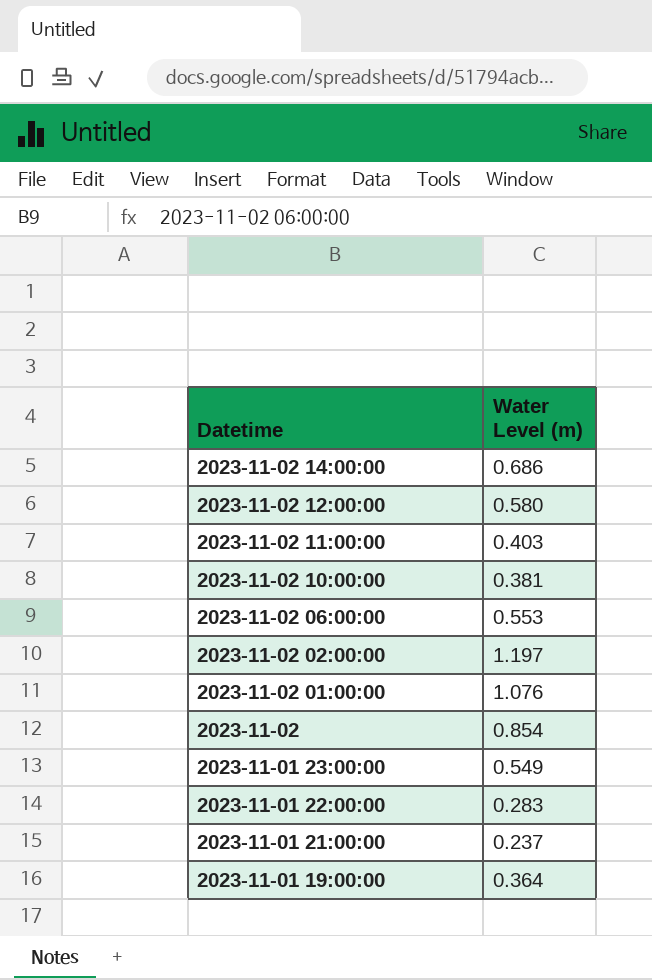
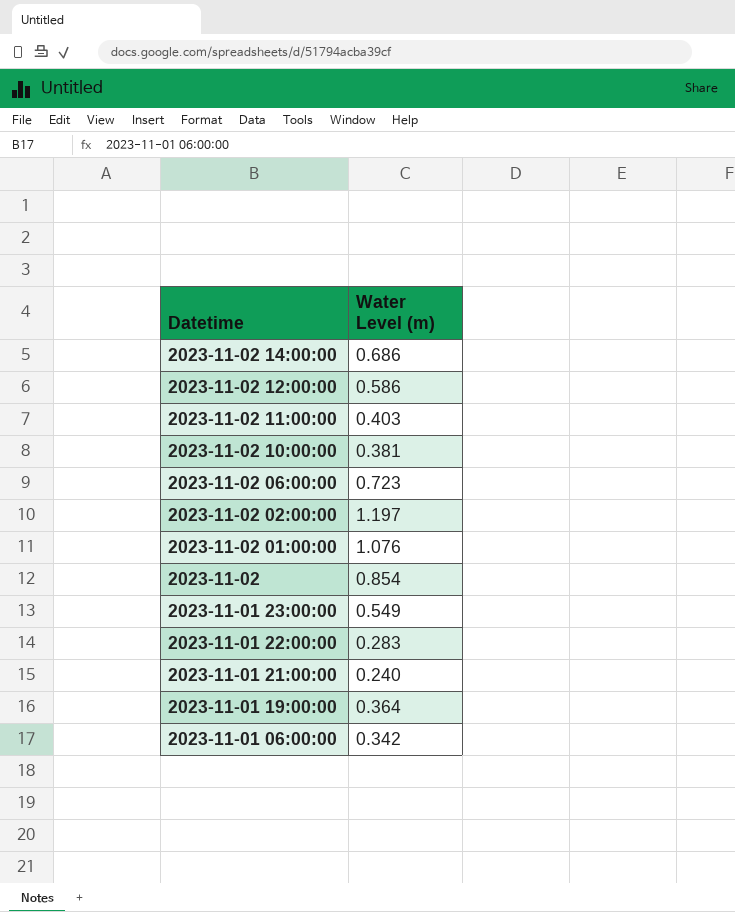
2023-11-02 12:00:00 | Water Level (m): 0.580 -> 0.586
2023-11-02 06:00:00 | Water Level (m): 0.553 -> 0.723
2023-11-01 21:00:00 | Water Level (m): 0.237 -> 0.240
row 2023-11-01 06:00:00: none -> 0.342

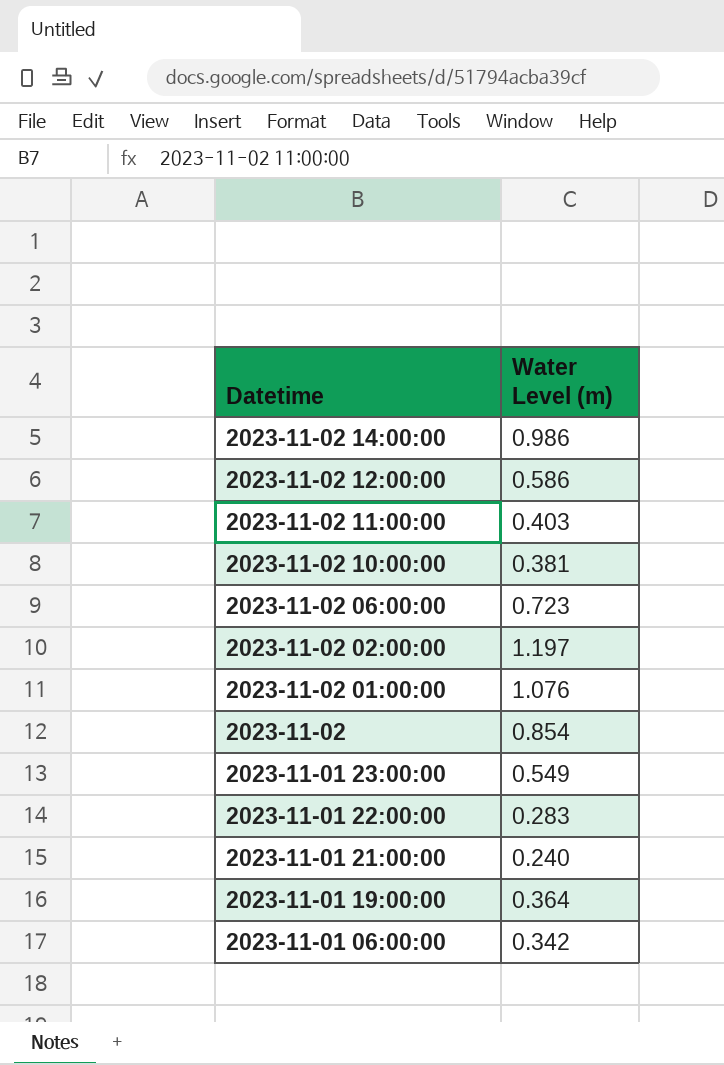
2023-11-02 14:00:00 | Water Level (m): 0.686 -> 0.986

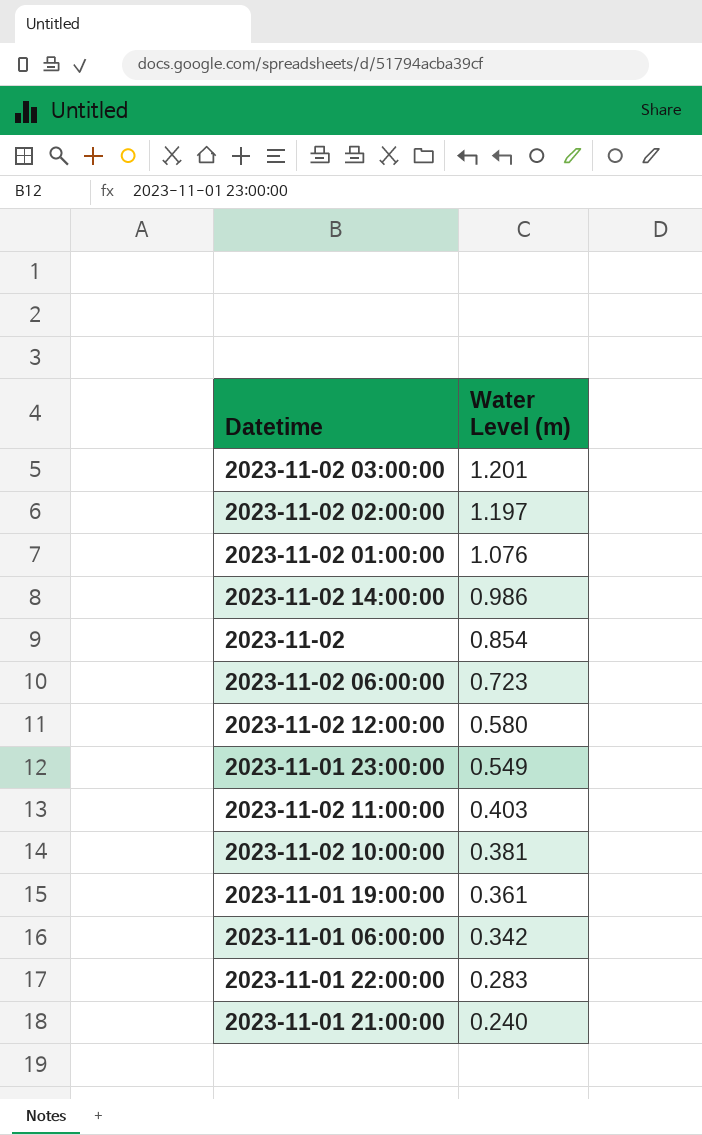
row order: Datetime descending -> Water Level (m) descending
row 2023-11-02 03:00:00: none -> 1.201
2023-11-02 12:00:00 | Water Level (m): 0.586 -> 0.580
2023-11-01 19:00:00 | Water Level (m): 0.364 -> 0.361

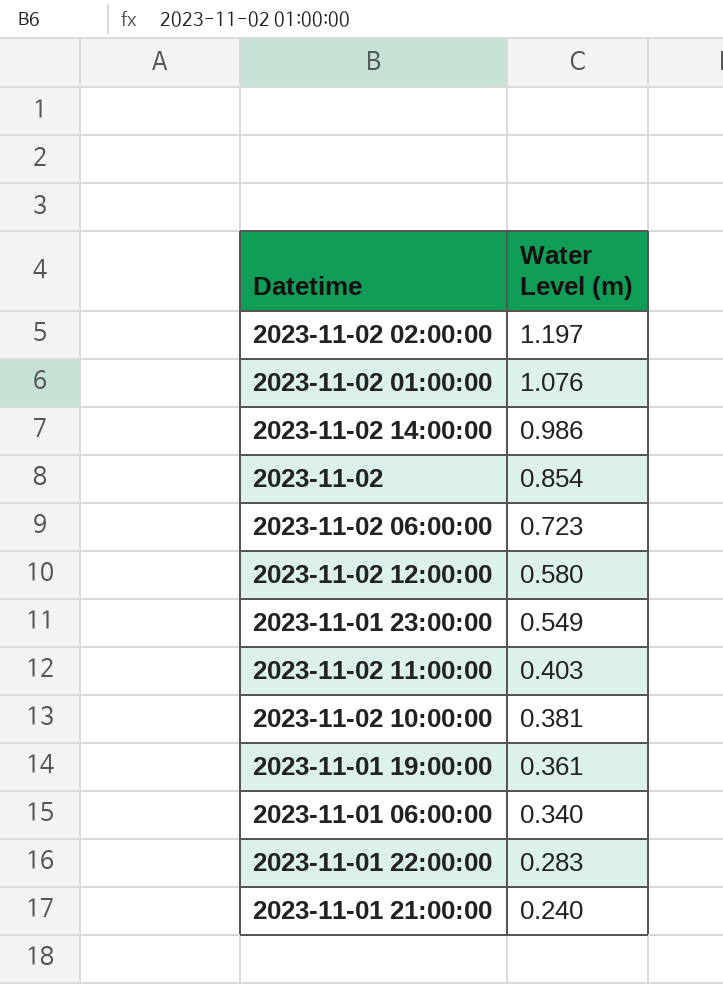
row 2023-11-02 03:00:00: 1.201 -> none
2023-11-01 06:00:00 | Water Level (m): 0.342 -> 0.340

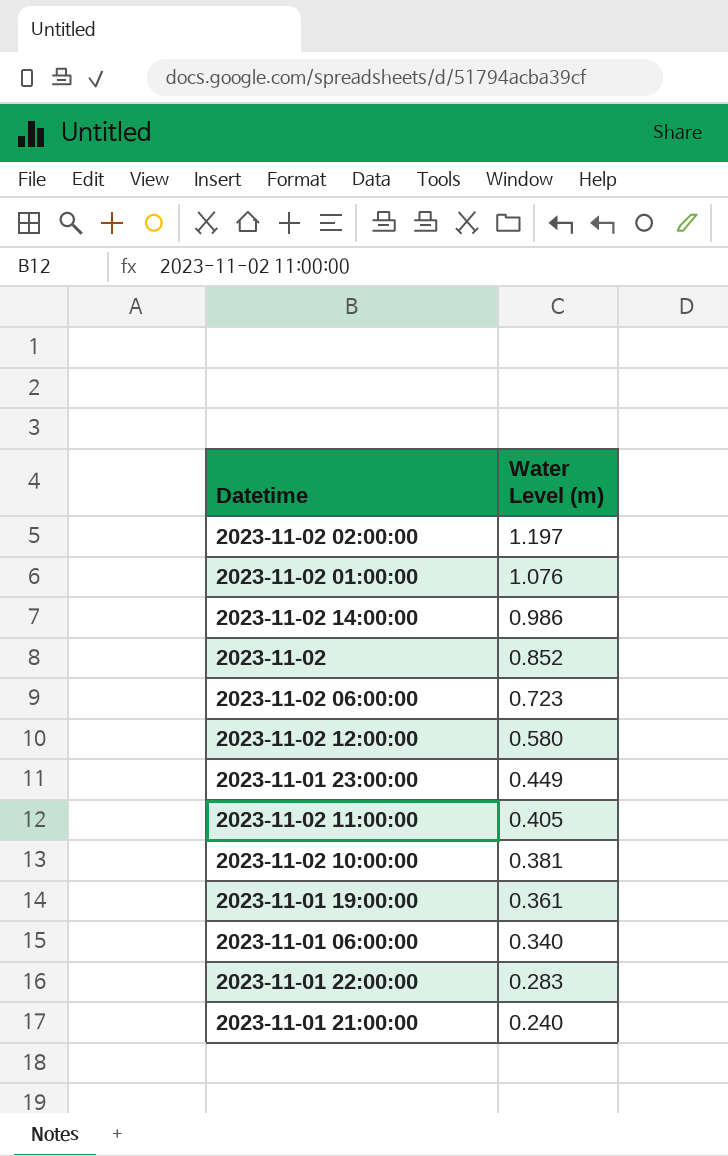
2023-11-02 | Water Level (m): 0.854 -> 0.852
2023-11-01 23:00:00 | Water Level (m): 0.549 -> 0.449
2023-11-02 11:00:00 | Water Level (m): 0.403 -> 0.405

